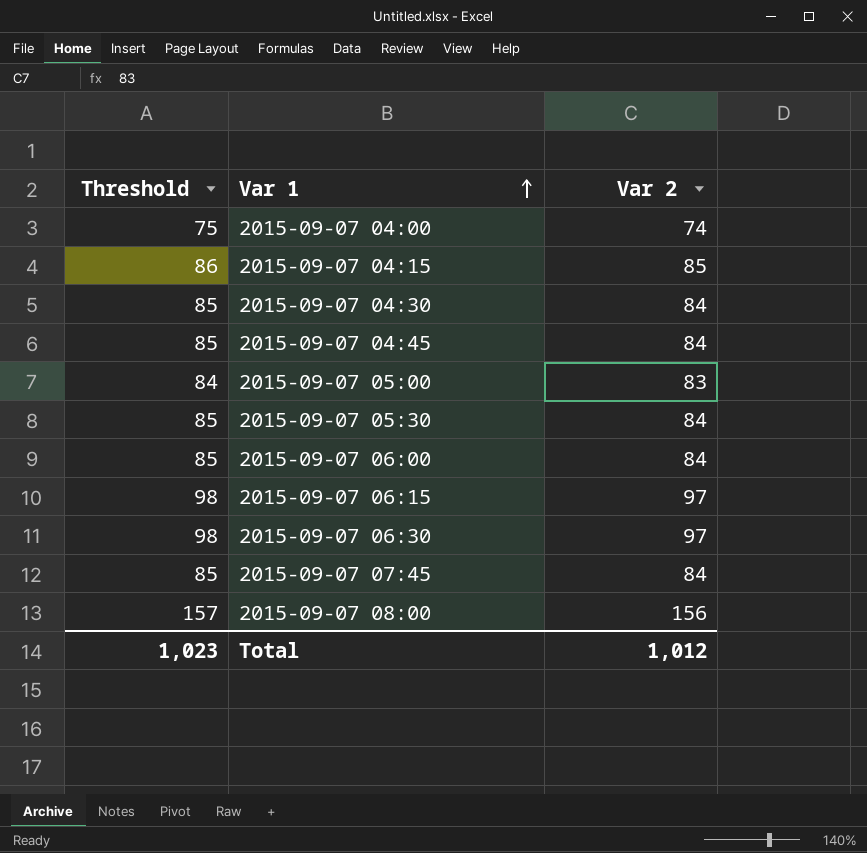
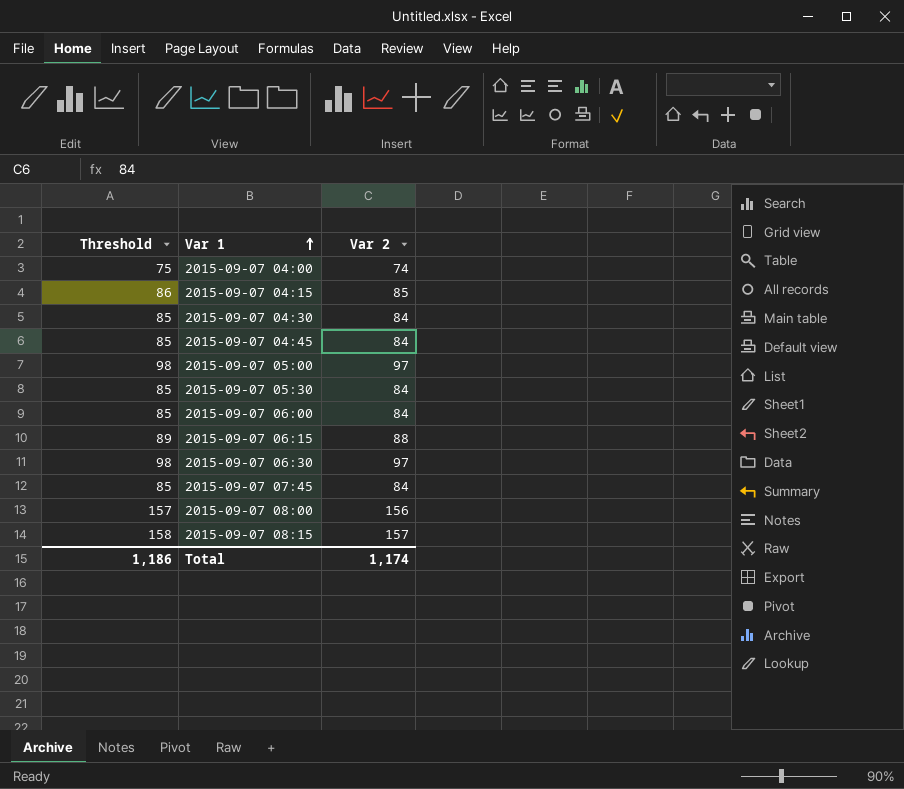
2015-09-07 05:00 | Threshold: 84 -> 98
2015-09-07 05:00 | Var 2: 83 -> 97
2015-09-07 06:15 | Threshold: 98 -> 89
2015-09-07 06:15 | Var 2: 97 -> 88
row 2015-09-07 08:15: none -> 158 | 157
Total | Threshold: 1,023 -> 1,186
Total | Var 2: 1,012 -> 1,174

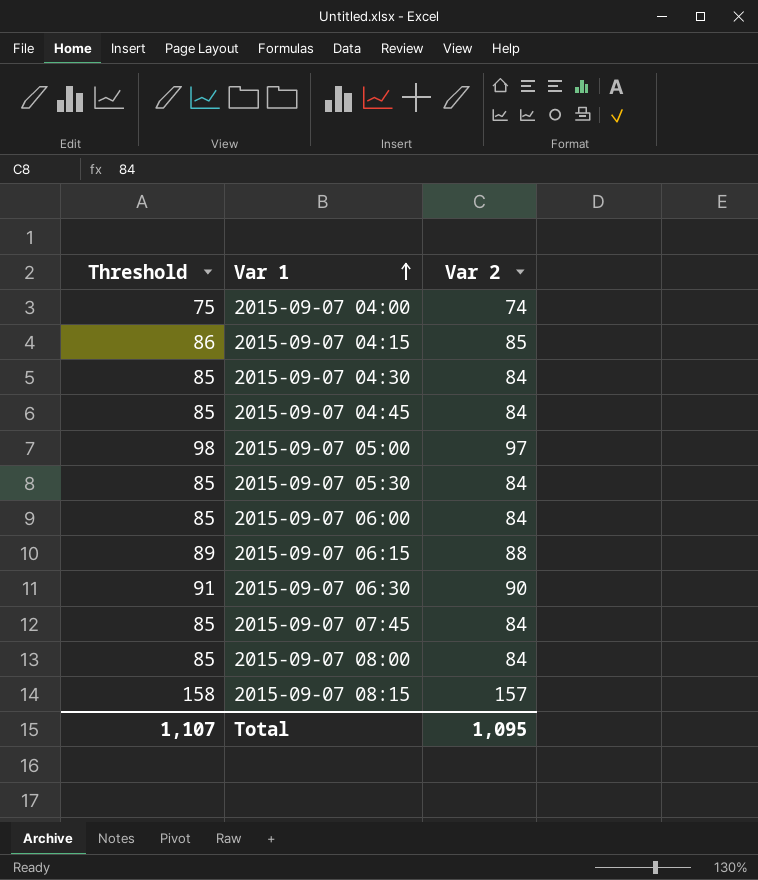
2015-09-07 06:30 | Threshold: 98 -> 91
2015-09-07 06:30 | Var 2: 97 -> 90
2015-09-07 08:00 | Threshold: 157 -> 85
2015-09-07 08:00 | Var 2: 156 -> 84
Total | Threshold: 1,186 -> 1,107
Total | Var 2: 1,174 -> 1,095

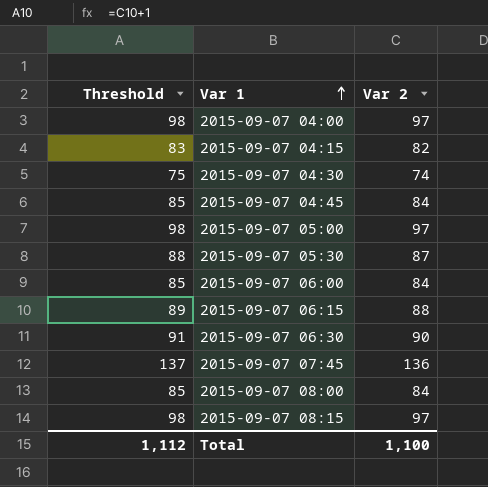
2015-09-07 04:00 | Threshold: 75 -> 98
2015-09-07 04:00 | Var 2: 74 -> 97
2015-09-07 04:15 | Threshold: 86 -> 83
2015-09-07 04:15 | Var 2: 85 -> 82
2015-09-07 04:30 | Threshold: 85 -> 75
2015-09-07 04:30 | Var 2: 84 -> 74
2015-09-07 05:30 | Threshold: 85 -> 88
2015-09-07 05:30 | Var 2: 84 -> 87
2015-09-07 07:45 | Threshold: 85 -> 137
2015-09-07 07:45 | Var 2: 84 -> 136
2015-09-07 08:15 | Threshold: 158 -> 98
2015-09-07 08:15 | Var 2: 157 -> 97
Total | Threshold: 1,107 -> 1,112
Total | Var 2: 1,095 -> 1,100

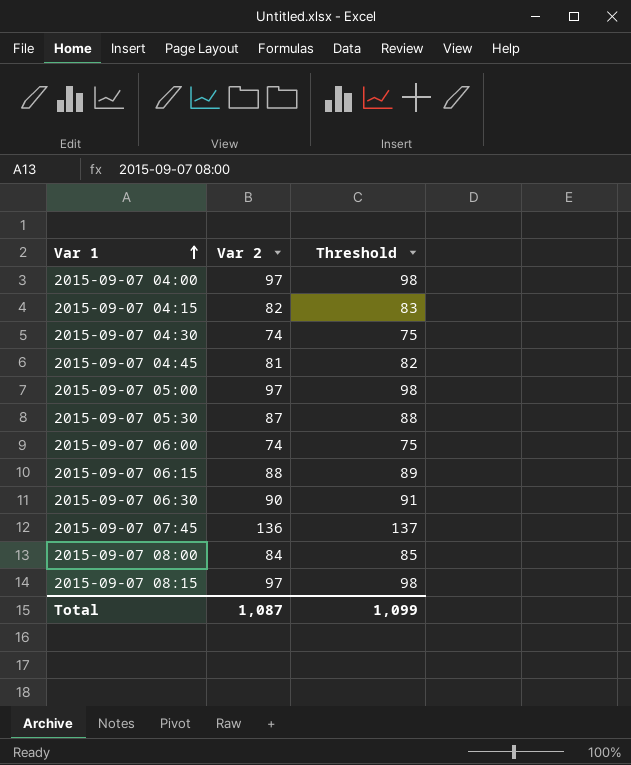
column Threshold | position: 1 -> 3
2015-09-07 04:45 | Var 2: 84 -> 81
2015-09-07 04:45 | Threshold: 85 -> 82
2015-09-07 06:00 | Var 2: 84 -> 74
2015-09-07 06:00 | Threshold: 85 -> 75
Total | Var 2: 1,100 -> 1,087
Total | Threshold: 1,112 -> 1,099

